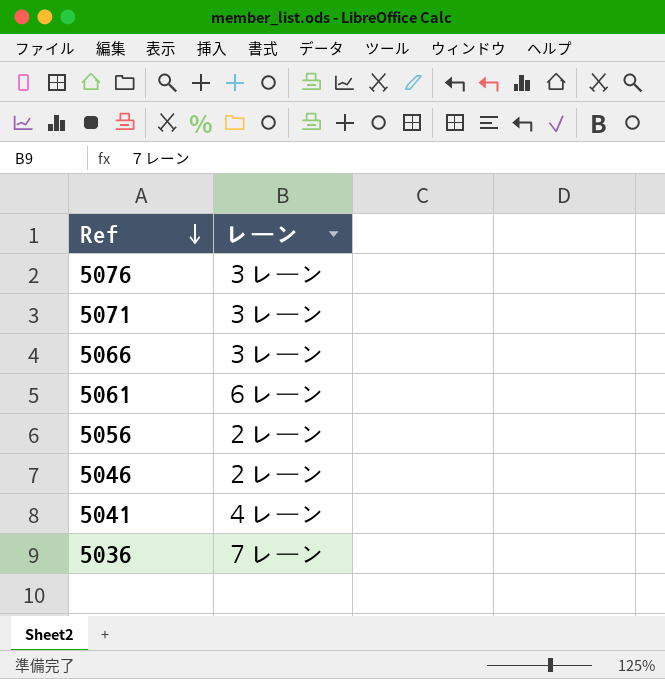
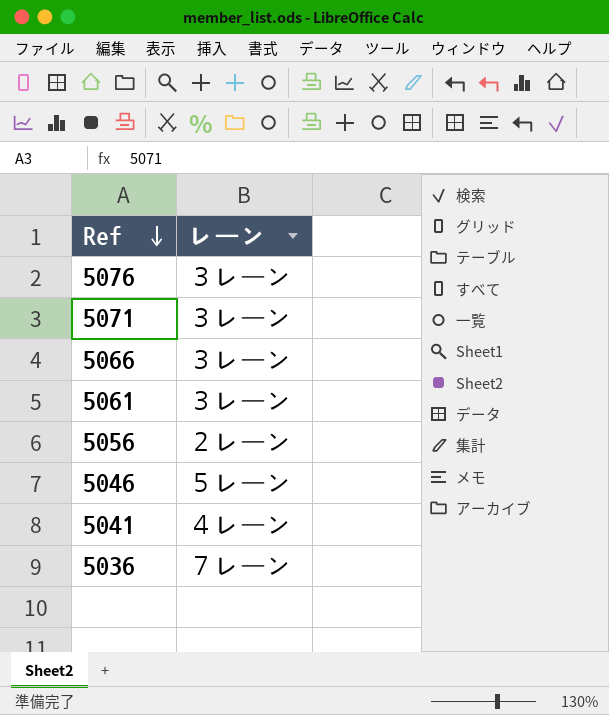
5061 | レーン: ６レーン -> ３レーン
5046 | レーン: ２レーン -> ５レーン

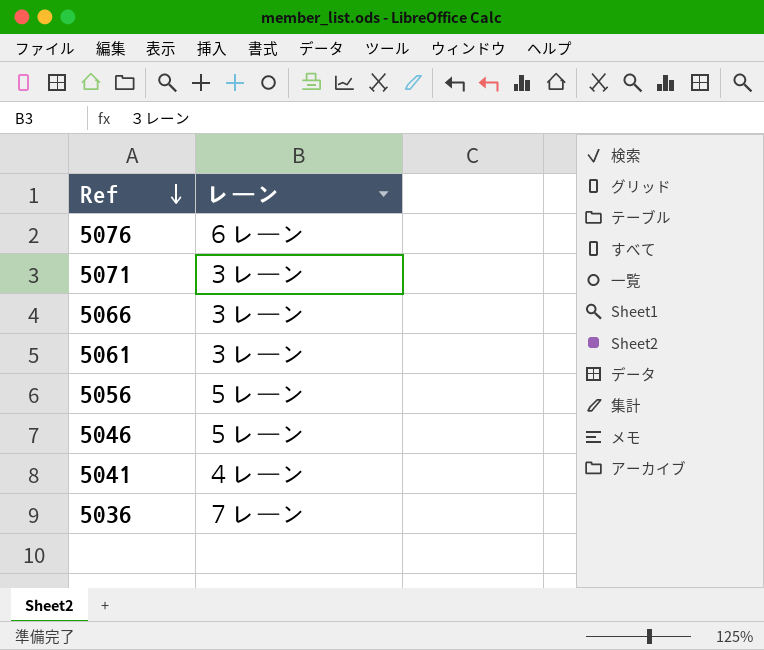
5076 | レーン: ３レーン -> ６レーン
5056 | レーン: ２レーン -> ５レーン

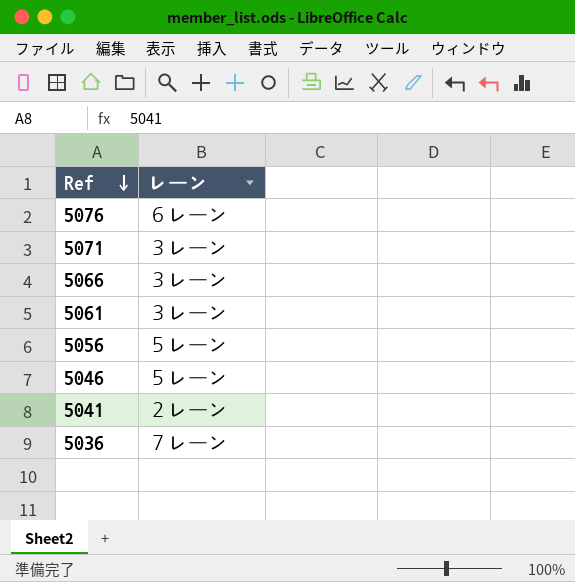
5041 | レーン: ４レーン -> ２レーン

